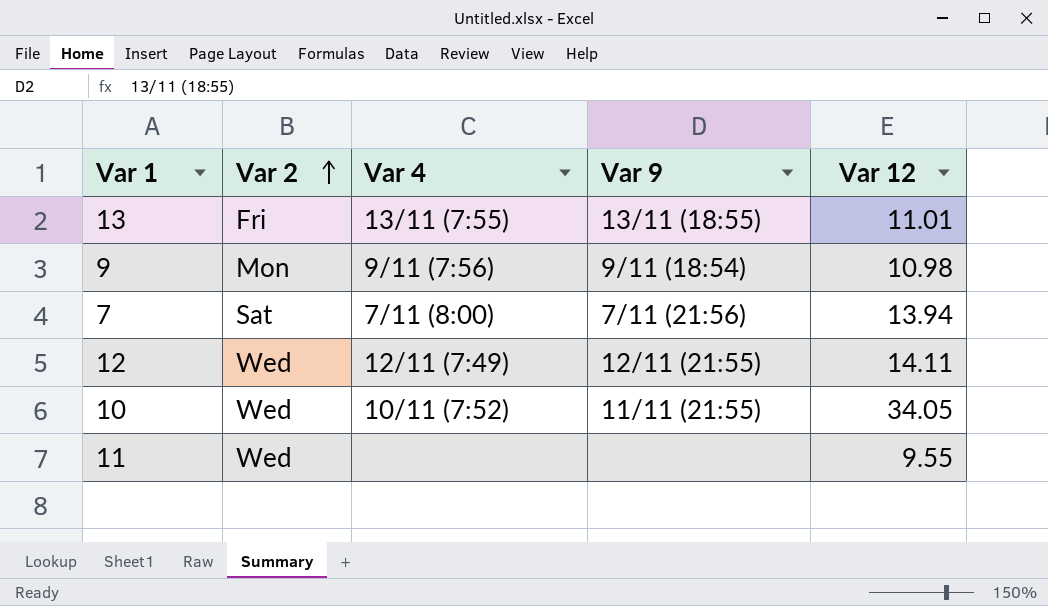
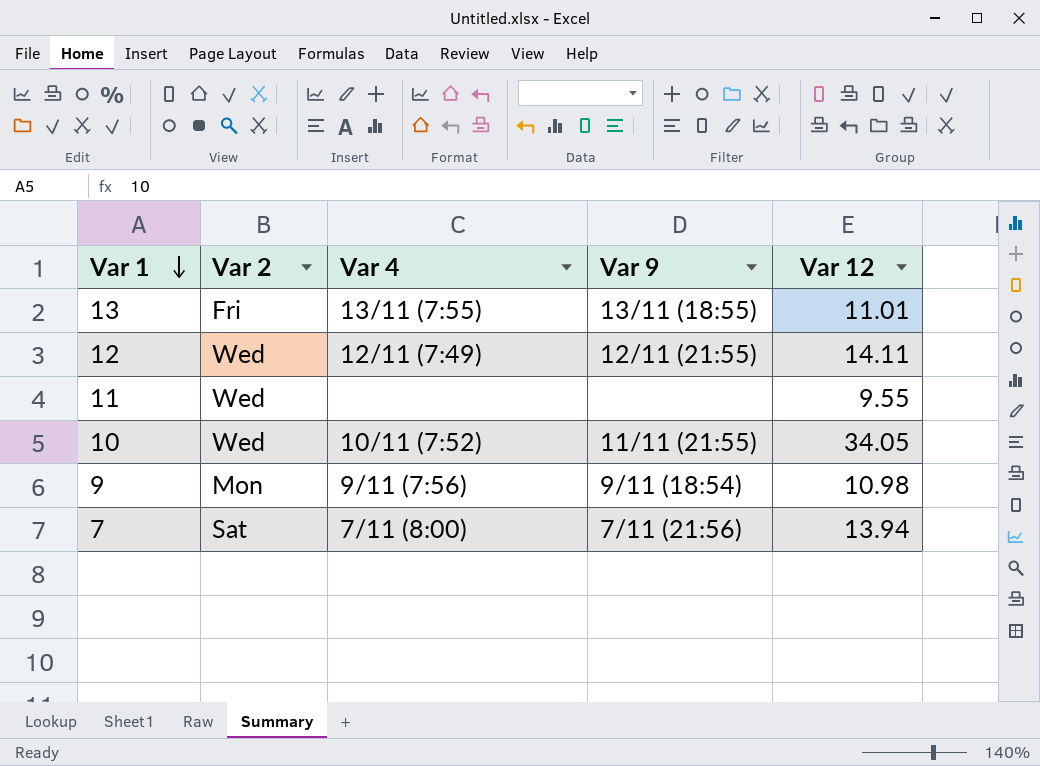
row order: Var 2 ascending -> Var 1 descending

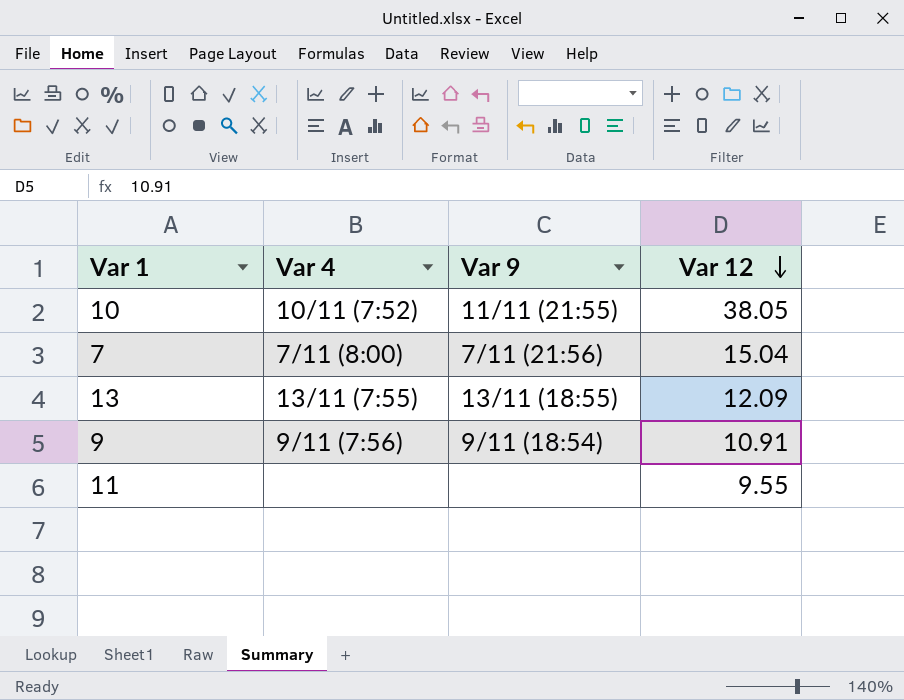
row order: Var 1 descending -> Var 12 descending
column Var 2 | position: 2 -> none
row 12: Wed | 12/11 (7:49) | 12/11 (21:55) | 14.11 -> none
10 | Var 12: 34.05 -> 38.05
7 | Var 12: 13.94 -> 15.04
13 | Var 12: 11.01 -> 12.09
9 | Var 12: 10.98 -> 10.91

